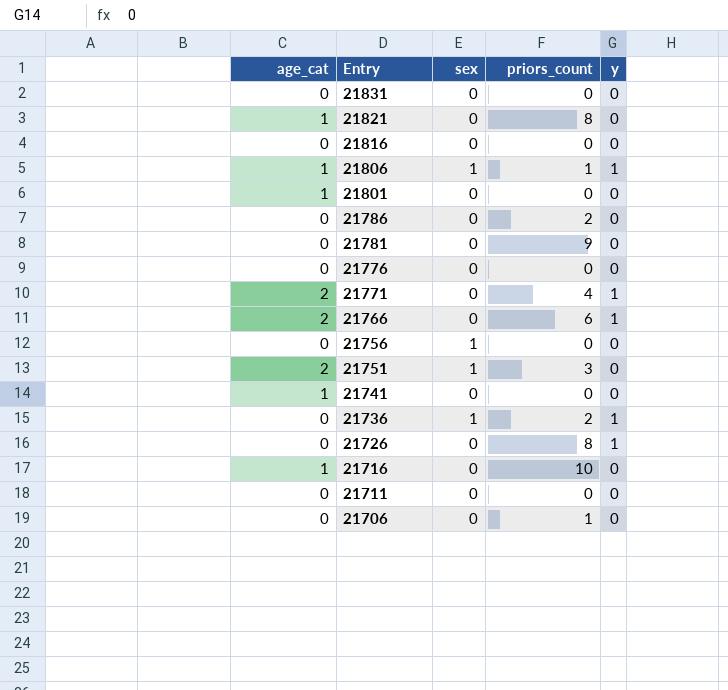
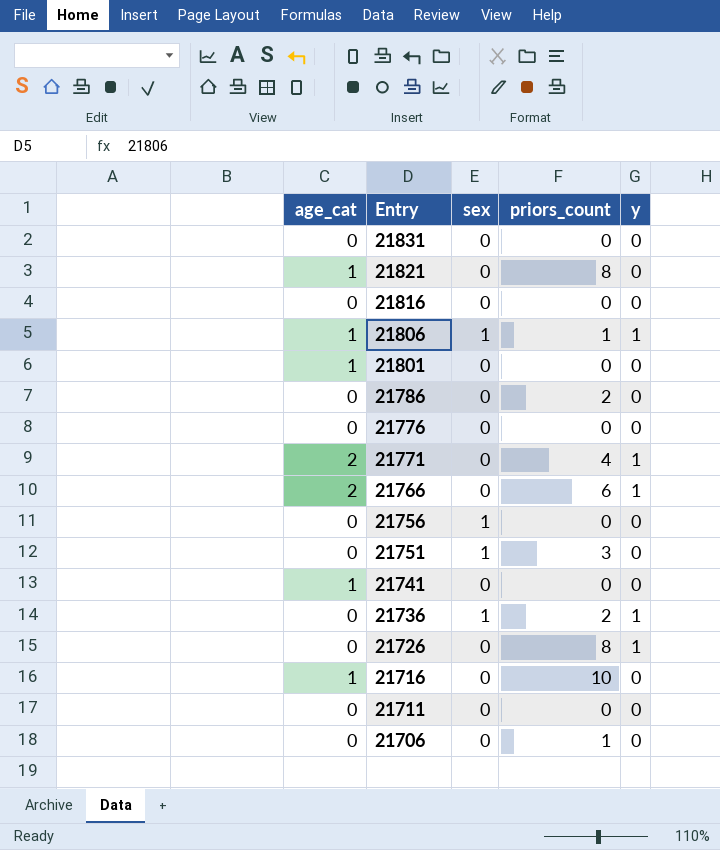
row 21781: 0 | 0 | 9 | 0 -> none
21751 | age_cat: 2 -> 0

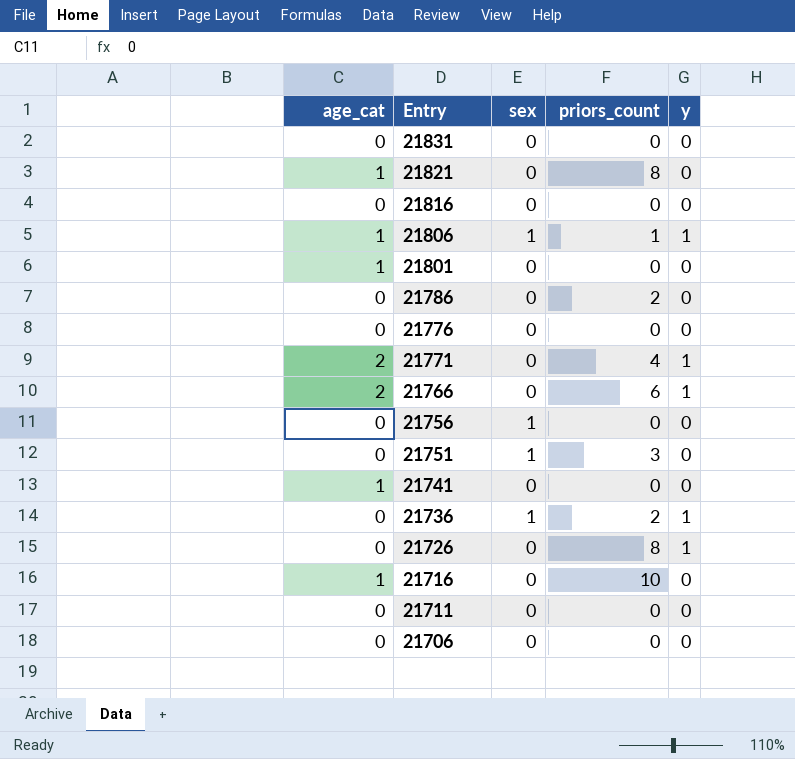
21706 | priors_count: 1 -> 0

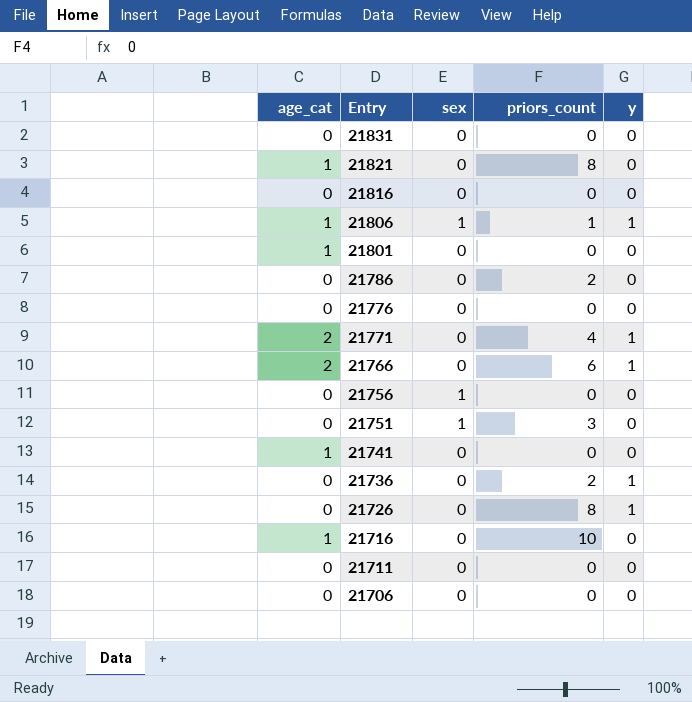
21736 | sex: 1 -> 0

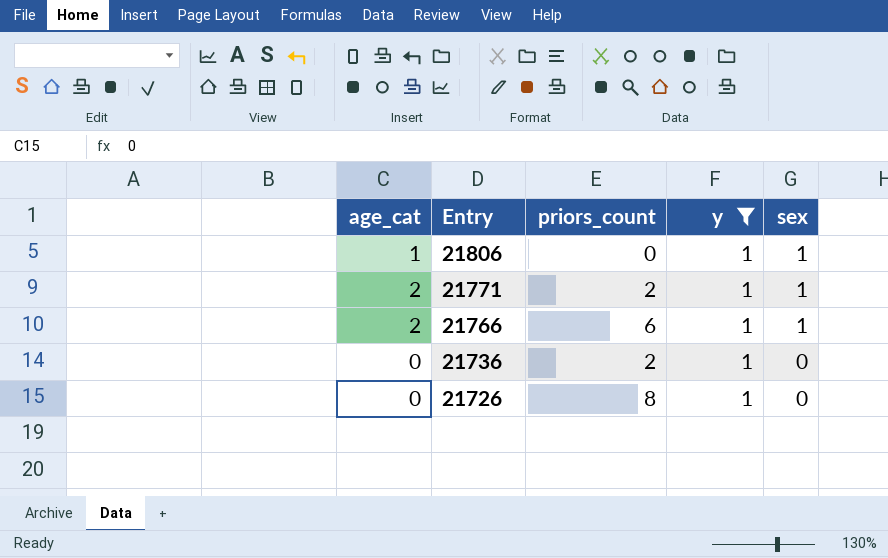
filter: none -> y = 1
column sex | position: 3 -> 5
21806 | priors_count: 1 -> 0
21771 | priors_count: 4 -> 2
21771 | sex: 0 -> 1
21766 | sex: 0 -> 1

